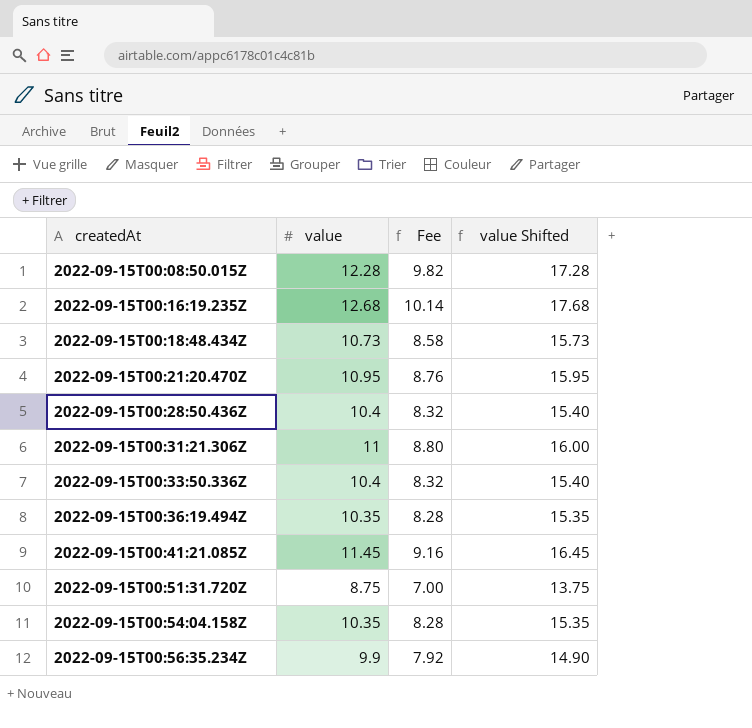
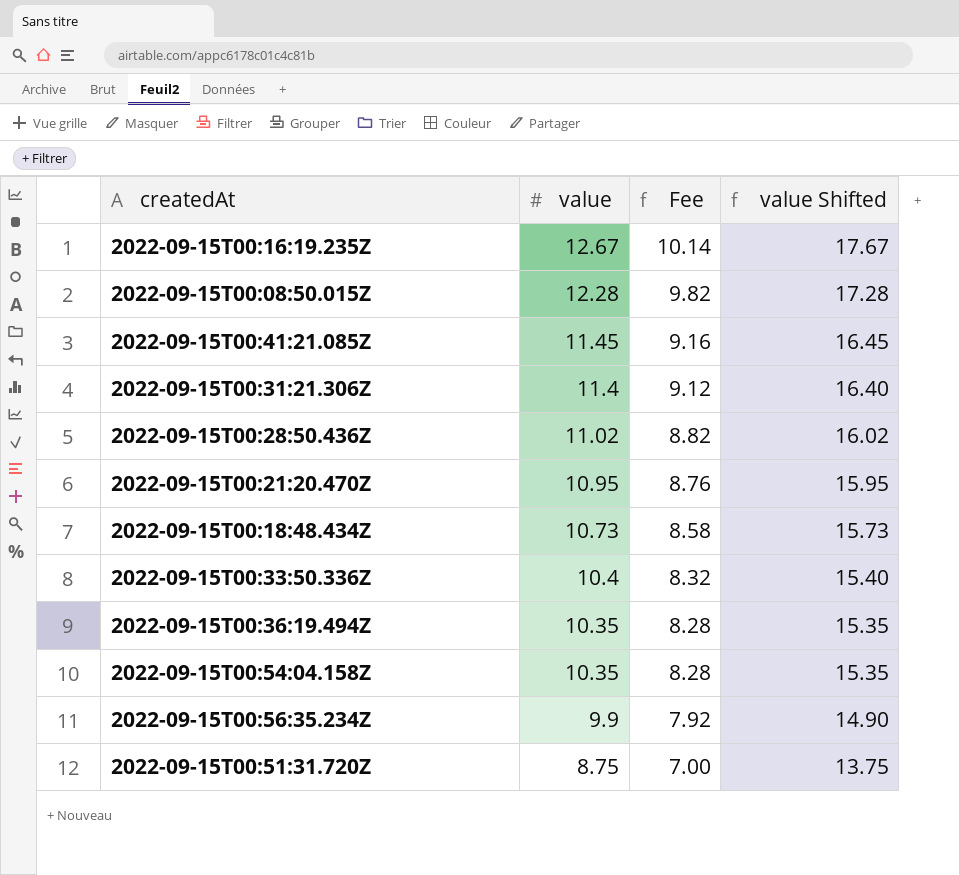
row order: createdAt ascending -> value descending
2022-09-15T00:16:19.235Z | value: 12.68 -> 12.67
2022-09-15T00:16:19.235Z | value Shifted: 17.68 -> 17.67
2022-09-15T00:31:21.306Z | value: 11 -> 11.4
2022-09-15T00:31:21.306Z | Fee: 8.80 -> 9.12
2022-09-15T00:31:21.306Z | value Shifted: 16.00 -> 16.40
2022-09-15T00:28:50.436Z | value: 10.4 -> 11.02
2022-09-15T00:28:50.436Z | Fee: 8.32 -> 8.82
2022-09-15T00:28:50.436Z | value Shifted: 15.40 -> 16.02

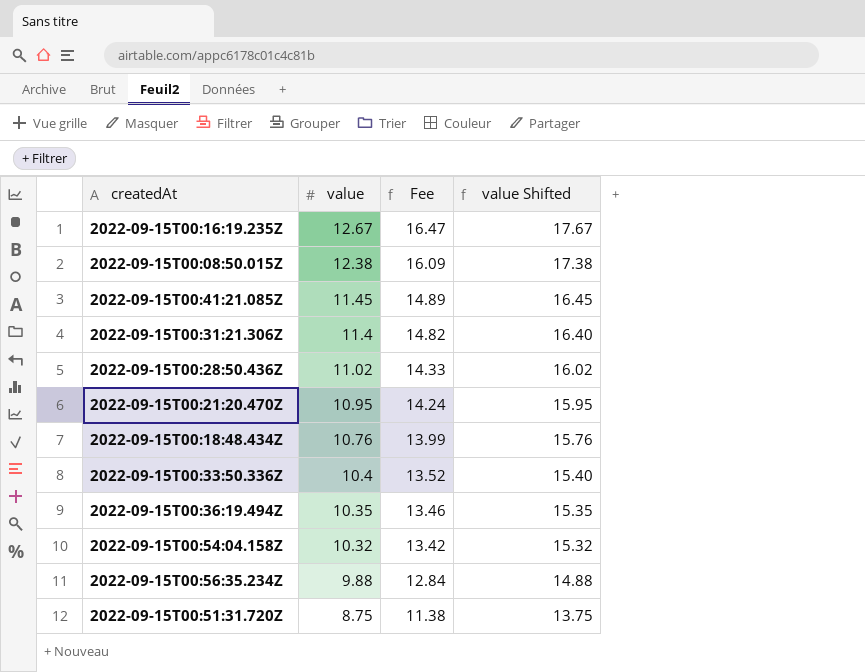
column Fee | formula: [value] * 0.8 -> [value] * 1.3
2022-09-15T00:08:50.015Z | value: 12.28 -> 12.38
2022-09-15T00:08:50.015Z | value Shifted: 17.28 -> 17.38
2022-09-15T00:18:48.434Z | value: 10.73 -> 10.76
2022-09-15T00:18:48.434Z | value Shifted: 15.73 -> 15.76
2022-09-15T00:54:04.158Z | value: 10.35 -> 10.32
2022-09-15T00:54:04.158Z | value Shifted: 15.35 -> 15.32
2022-09-15T00:56:35.234Z | value: 9.9 -> 9.88
2022-09-15T00:56:35.234Z | value Shifted: 14.90 -> 14.88

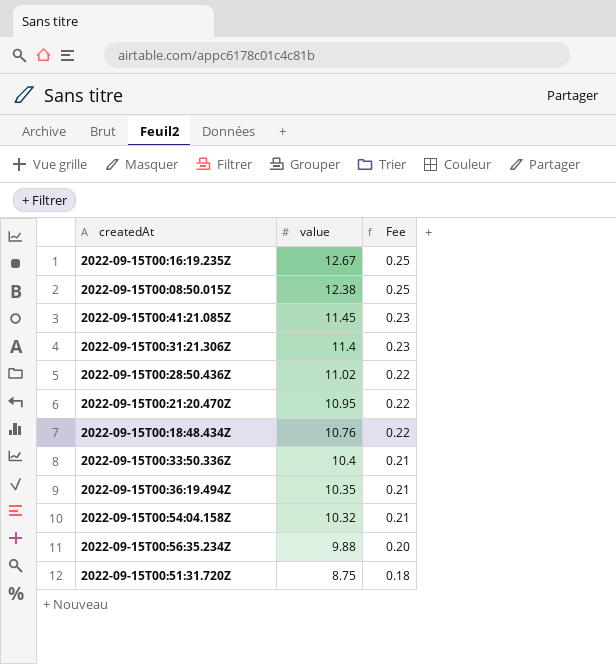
column value Shifted | formula: [value] + 5 -> none
column Fee | formula: [value] * 1.3 -> [value] * 0.02

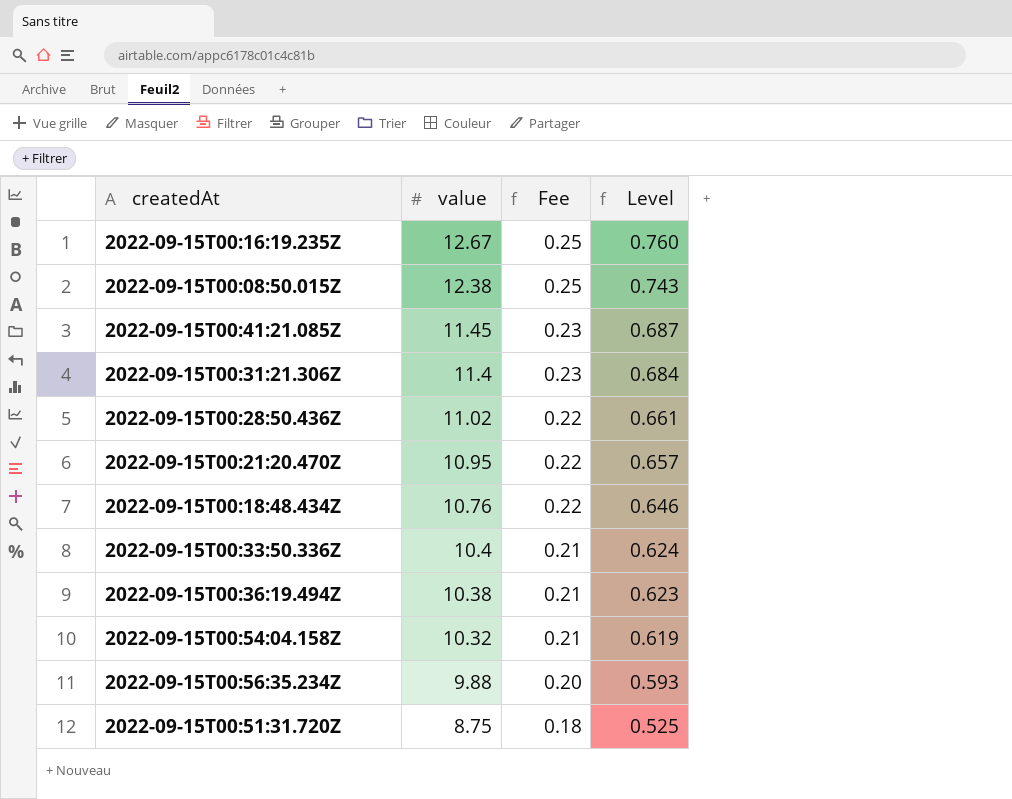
column Level | formula: none -> [value] * 0.06
2022-09-15T00:36:19.494Z | value: 10.35 -> 10.38

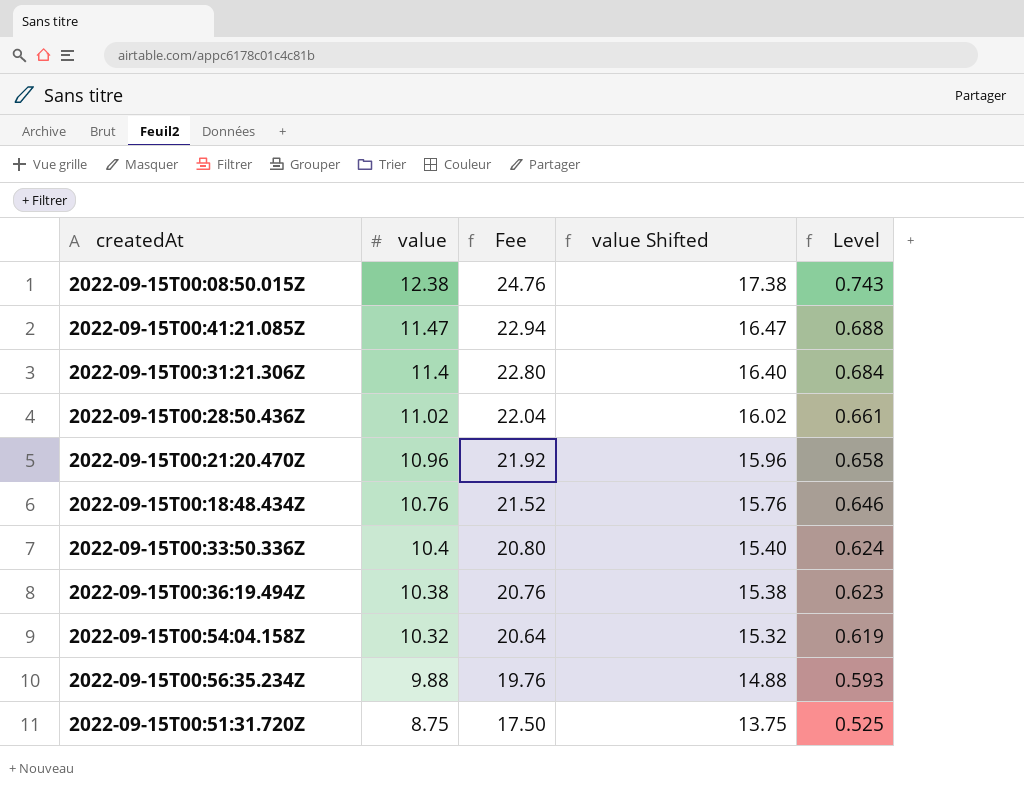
column Fee | formula: [value] * 0.02 -> [value] * 2
column value Shifted | formula: none -> [value] + 5
row 2022-09-15T00:16:19.235Z: 12.67 | 0.25 | 0.760 -> none
2022-09-15T00:41:21.085Z | value: 11.45 -> 11.47
2022-09-15T00:41:21.085Z | Level: 0.687 -> 0.688
2022-09-15T00:21:20.470Z | value: 10.95 -> 10.96
2022-09-15T00:21:20.470Z | Level: 0.657 -> 0.658

